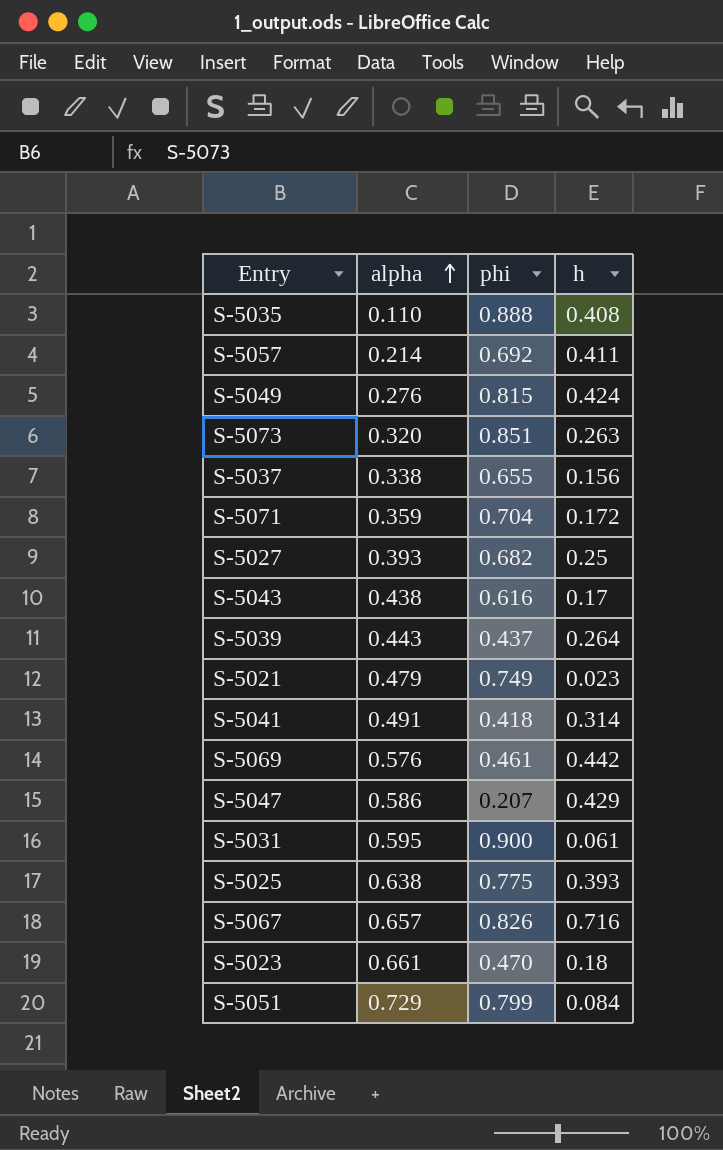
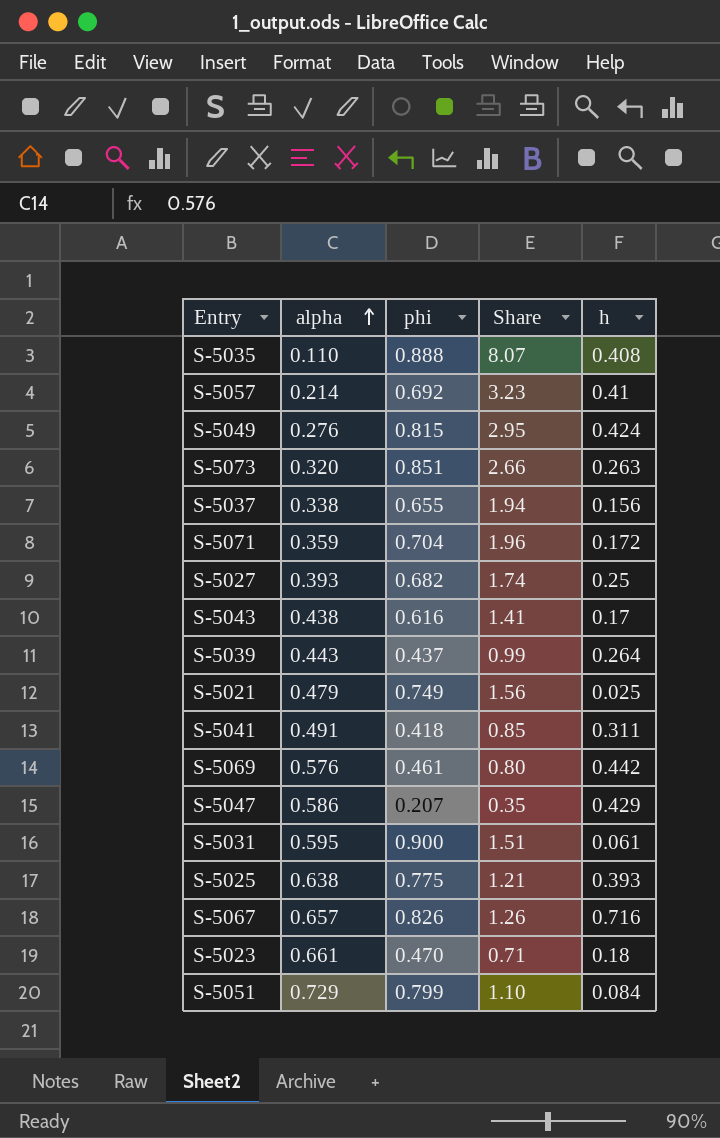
column Share | formula: none -> [phi] / [alpha]
S-5057 | h: 0.411 -> 0.41
S-5021 | h: 0.023 -> 0.025
S-5041 | h: 0.314 -> 0.311

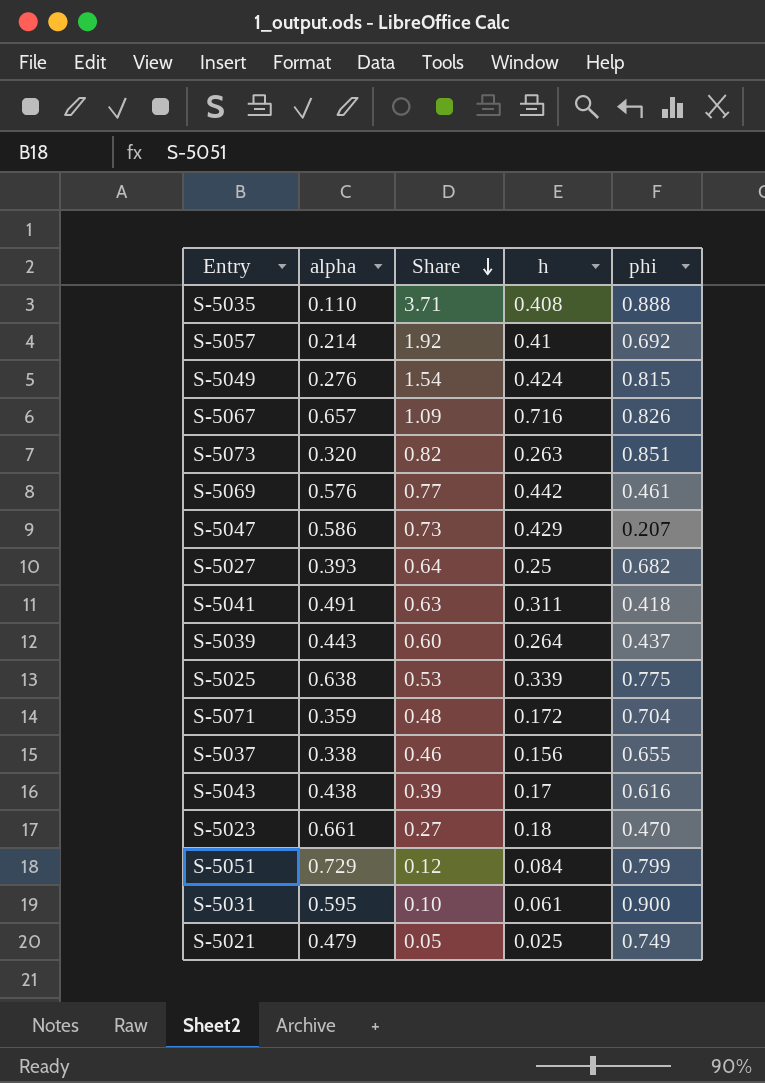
row order: alpha ascending -> Share descending
column Share | formula: [phi] / [alpha] -> [h] / [alpha]
column phi | position: 3 -> 5
S-5025 | h: 0.393 -> 0.339

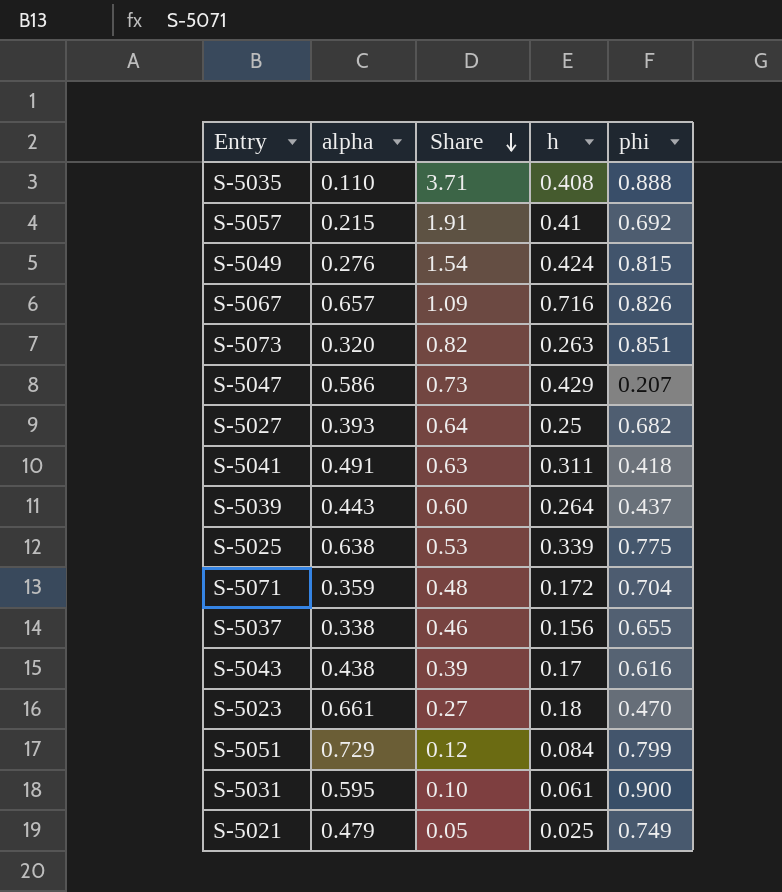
row S-5069: 0.576 | 0.77 | 0.442 | 0.461 -> none
S-5057 | alpha: 0.214 -> 0.215
S-5057 | Share: 1.92 -> 1.91

